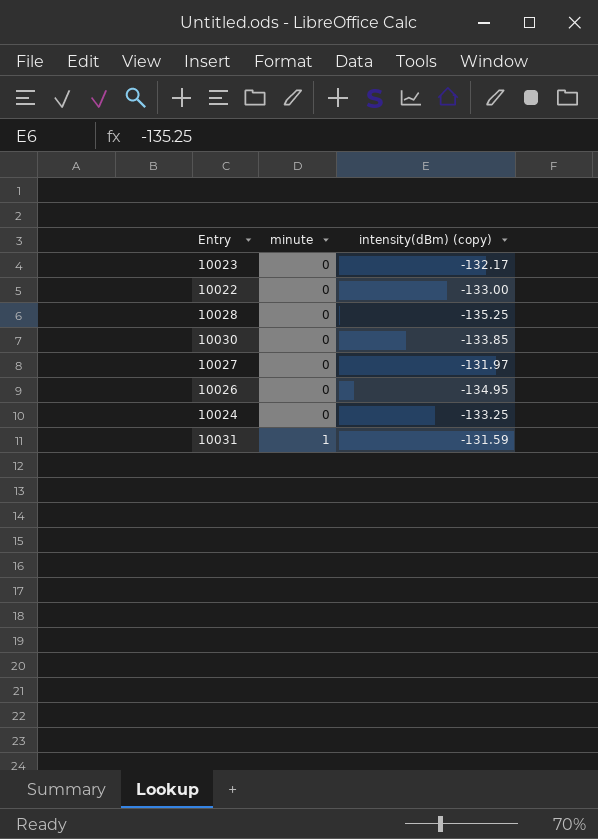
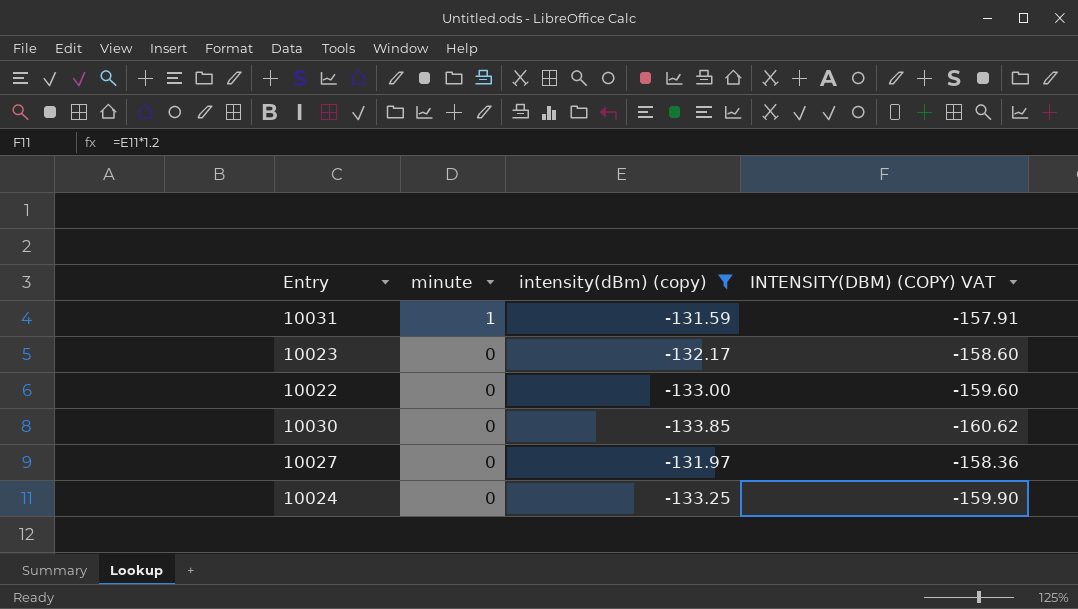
filter: none -> intensity(dBm) (copy) >= -133.85
row order: minute ascending -> minute descending
column INTENSITY(DBM) (COPY) VAT | formula: none -> [intensity(dBm) (copy)] * 1.2

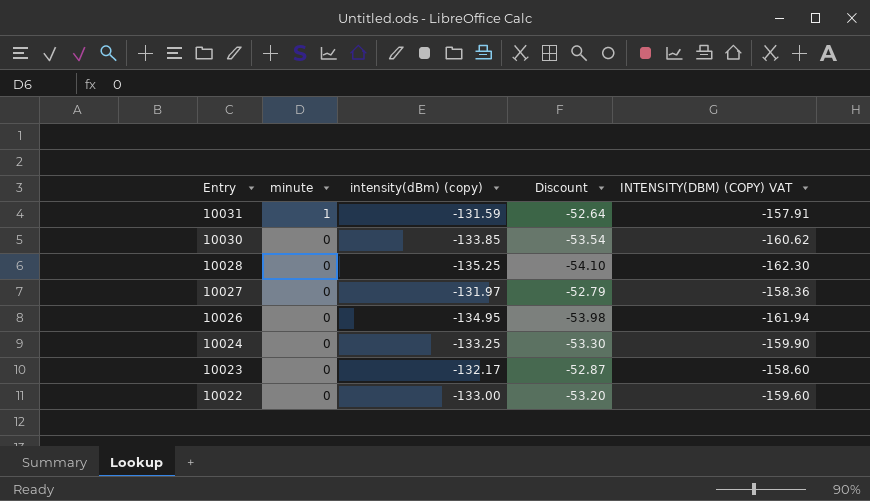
filter: intensity(dBm) (copy) >= -133.85 -> none
row order: minute descending -> Entry descending
column Discount | formula: none -> [intensity(dBm) (copy)] * 0.4

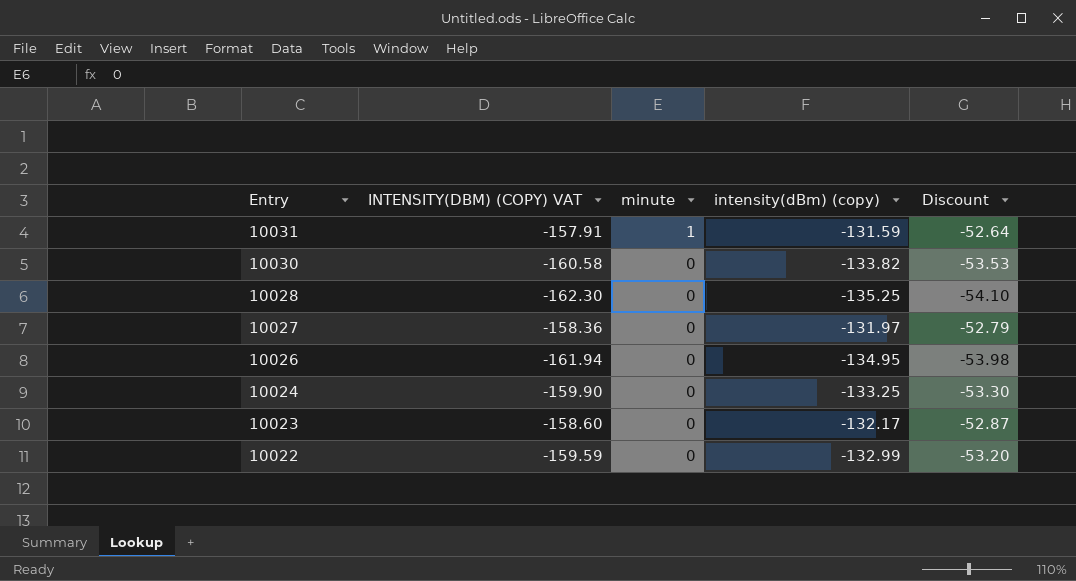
column INTENSITY(DBM) (COPY) VAT | position: 5 -> 2
10030 | INTENSITY(DBM) (COPY) VAT: -160.62 -> -160.58
10030 | intensity(dBm) (copy): -133.85 -> -133.82
10030 | Discount: -53.54 -> -53.53
10022 | INTENSITY(DBM) (COPY) VAT: -159.60 -> -159.59
10022 | intensity(dBm) (copy): -133.00 -> -132.99

